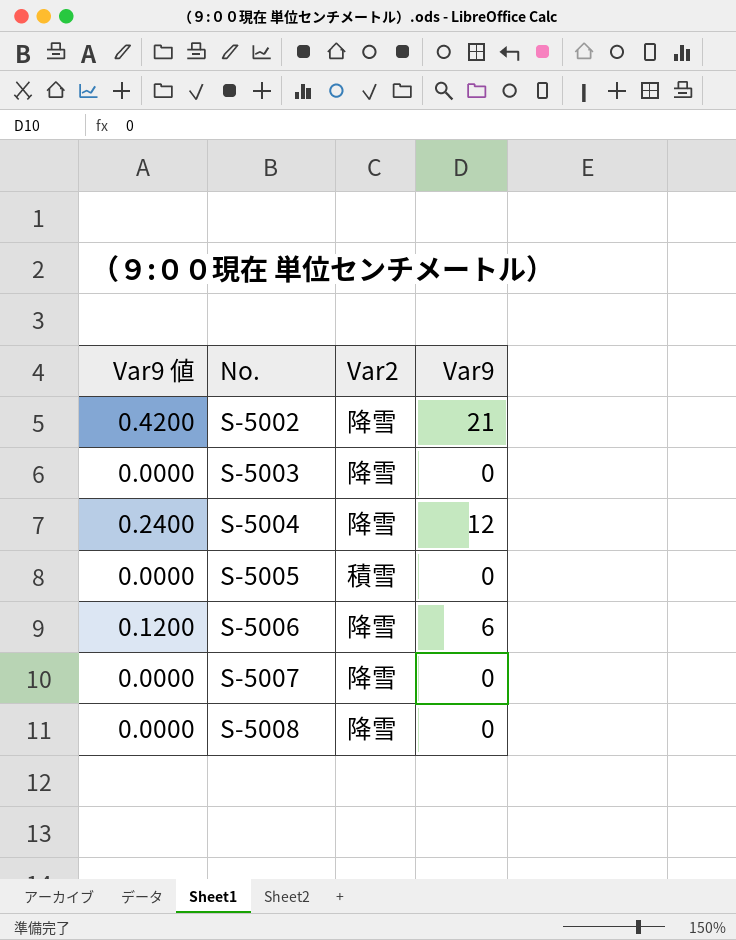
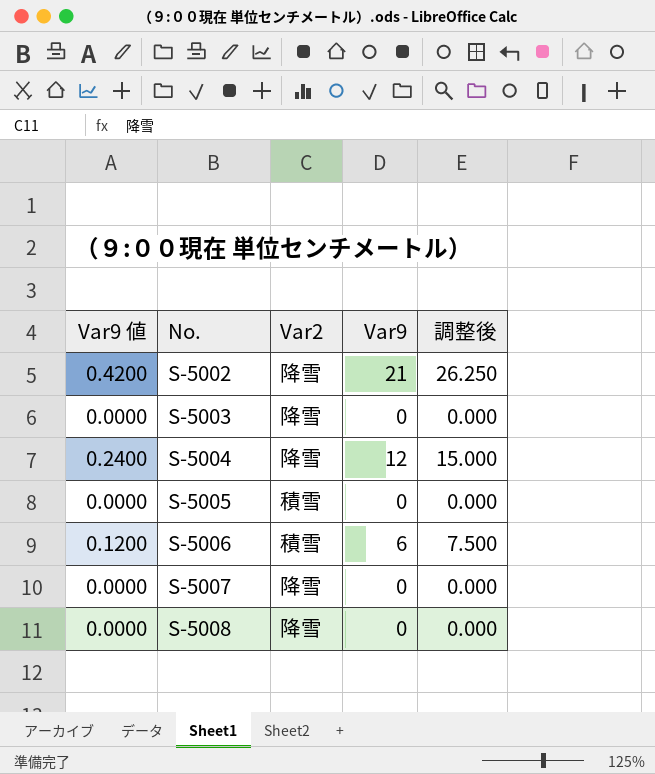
column 調整後 | formula: none -> [Var9] * 1.25
S-5006 | Var2: 降雪 -> 積雪

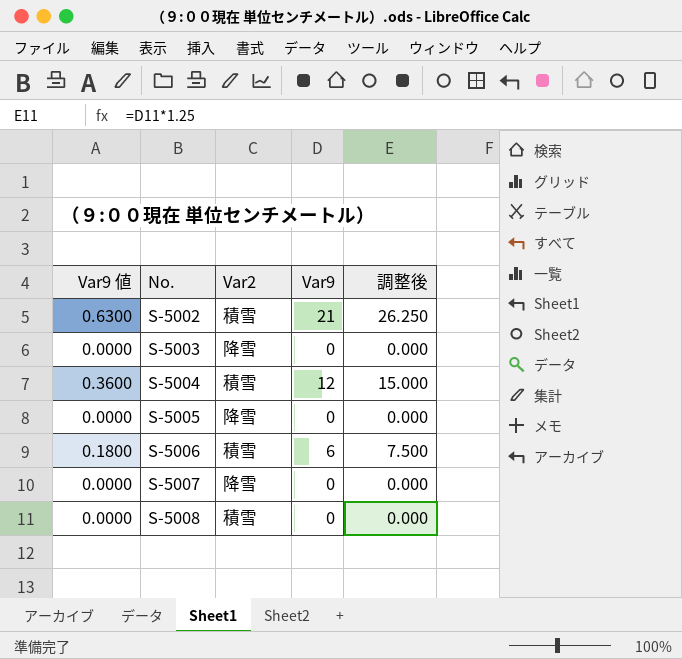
column Var9 値 | formula: [Var9] * 0.02 -> [Var9] * 0.03
S-5002 | Var2: 降雪 -> 積雪
S-5004 | Var2: 降雪 -> 積雪
S-5005 | Var2: 積雪 -> 降雪
S-5008 | Var2: 降雪 -> 積雪

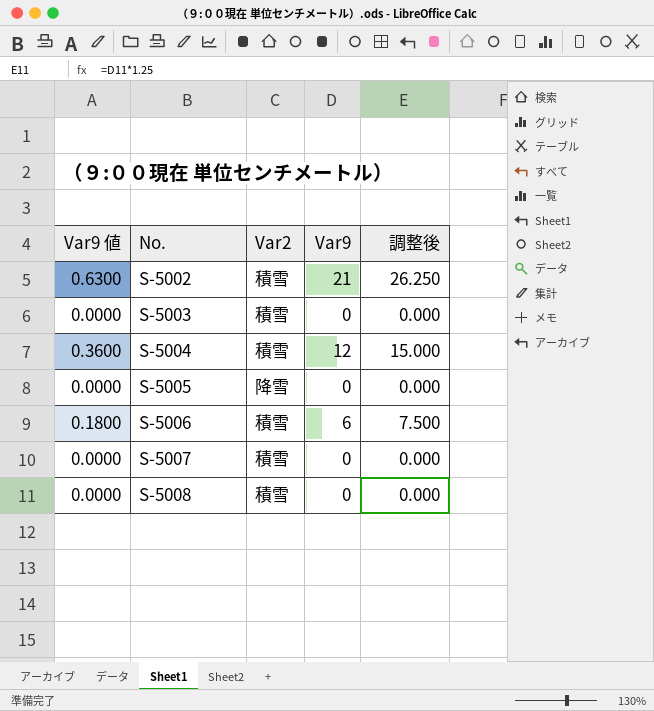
S-5003 | Var2: 降雪 -> 積雪
S-5007 | Var2: 降雪 -> 積雪

